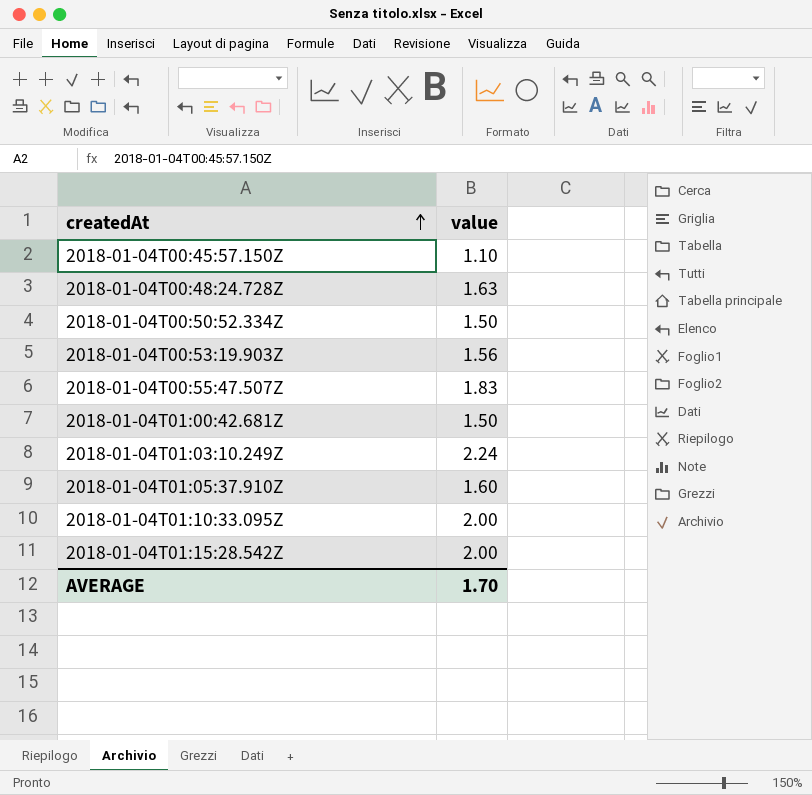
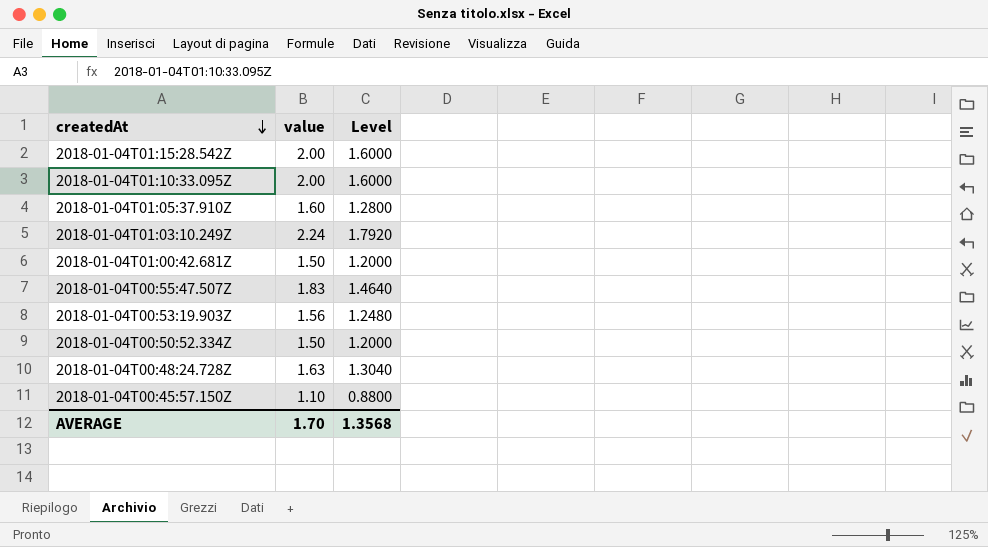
row order: createdAt ascending -> createdAt descending
column Level | formula: none -> [value] * 0.8

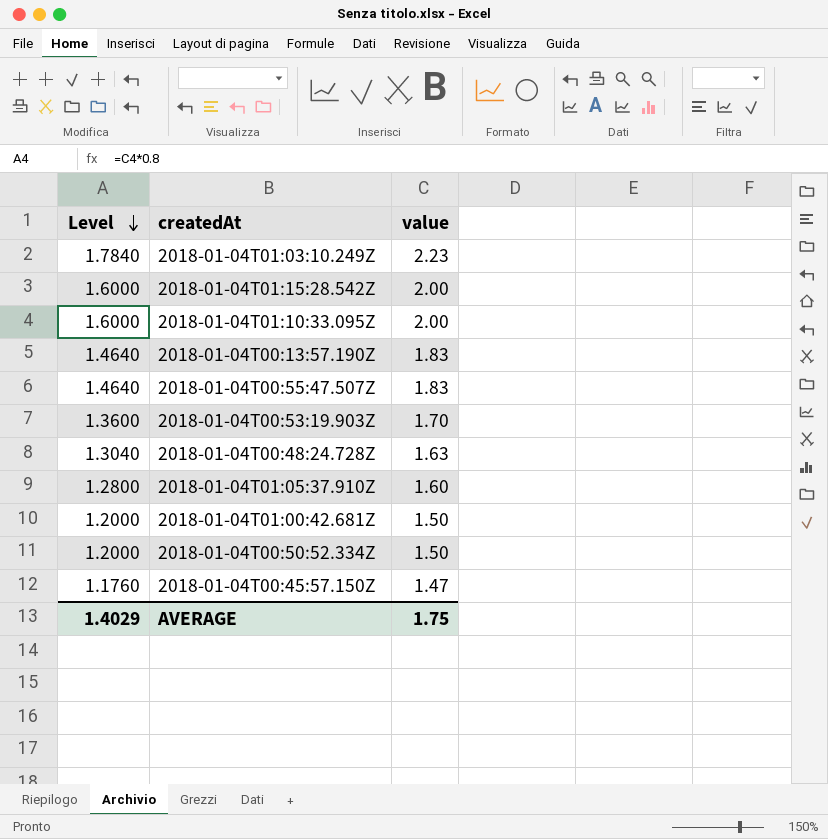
row order: createdAt descending -> Level descending
column Level | position: 3 -> 1
2018-01-04T01:03:10.249Z | Level: 1.7920 -> 1.7840
2018-01-04T01:03:10.249Z | value: 2.24 -> 2.23
row 2018-01-04T00:13:57.190Z: none -> 1.4640 | 1.83
2018-01-04T00:53:19.903Z | Level: 1.2480 -> 1.3600
2018-01-04T00:53:19.903Z | value: 1.56 -> 1.70
2018-01-04T00:45:57.150Z | Level: 0.8800 -> 1.1760
2018-01-04T00:45:57.150Z | value: 1.10 -> 1.47
AVERAGE | Level: 1.3568 -> 1.4029
AVERAGE | value: 1.70 -> 1.75

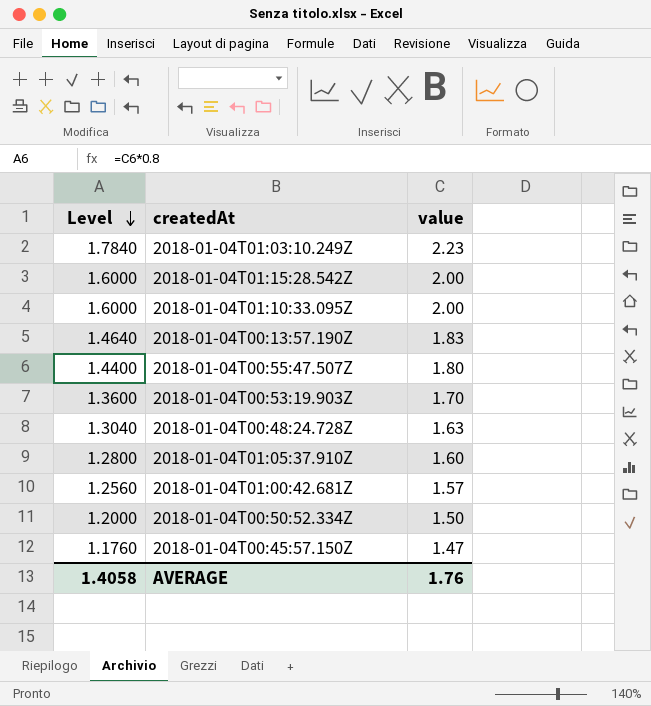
2018-01-04T00:55:47.507Z | Level: 1.4640 -> 1.4400
2018-01-04T00:55:47.507Z | value: 1.83 -> 1.80
2018-01-04T01:00:42.681Z | Level: 1.2000 -> 1.2560
2018-01-04T01:00:42.681Z | value: 1.50 -> 1.57
AVERAGE | Level: 1.4029 -> 1.4058
AVERAGE | value: 1.75 -> 1.76

